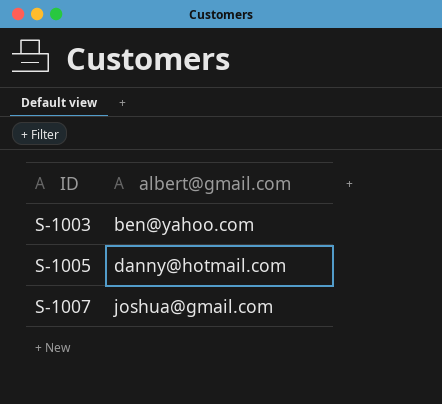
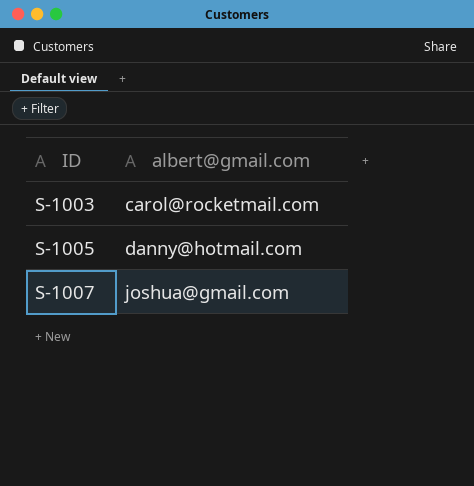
S-1003 | albert@gmail.com: ben@yahoo.com -> carol@rocketmail.com

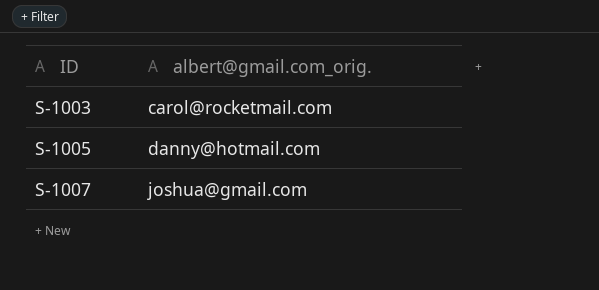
column name: albert@gmail.com -> albert@gmail.com_orig.

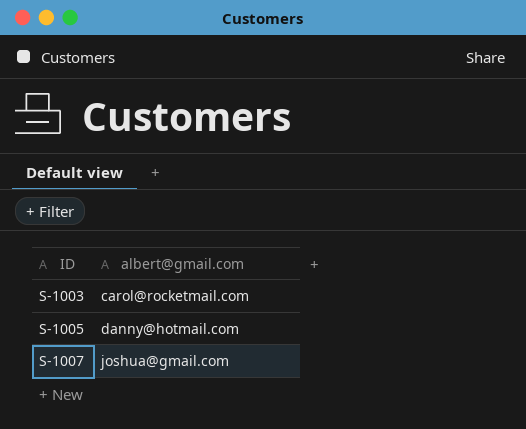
column name: albert@gmail.com_orig. -> albert@gmail.com

